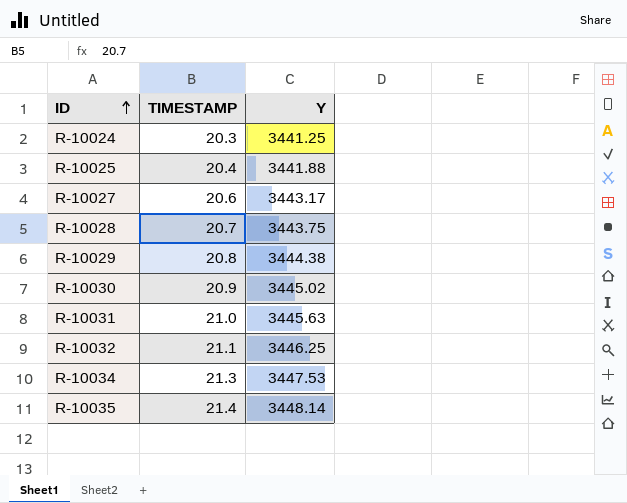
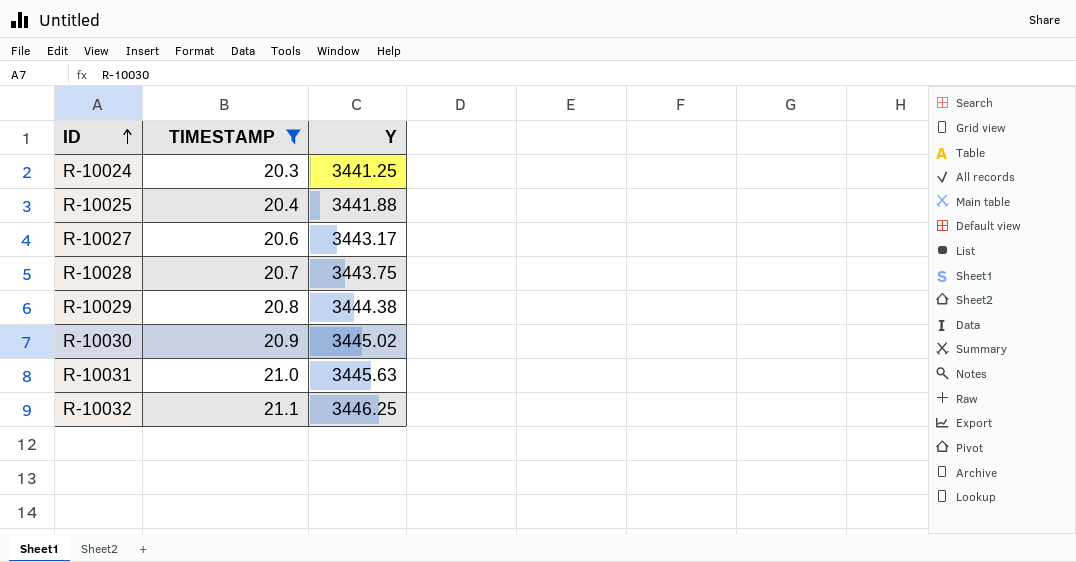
filter: none -> TIMESTAMP <= 21.1

